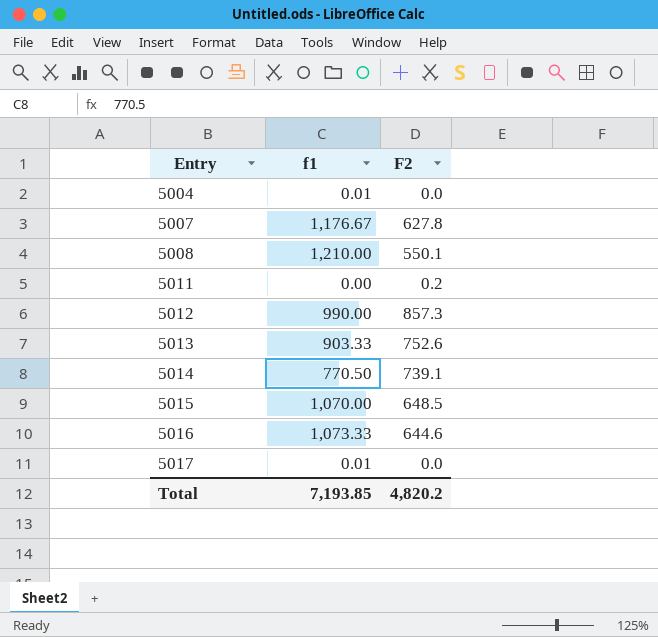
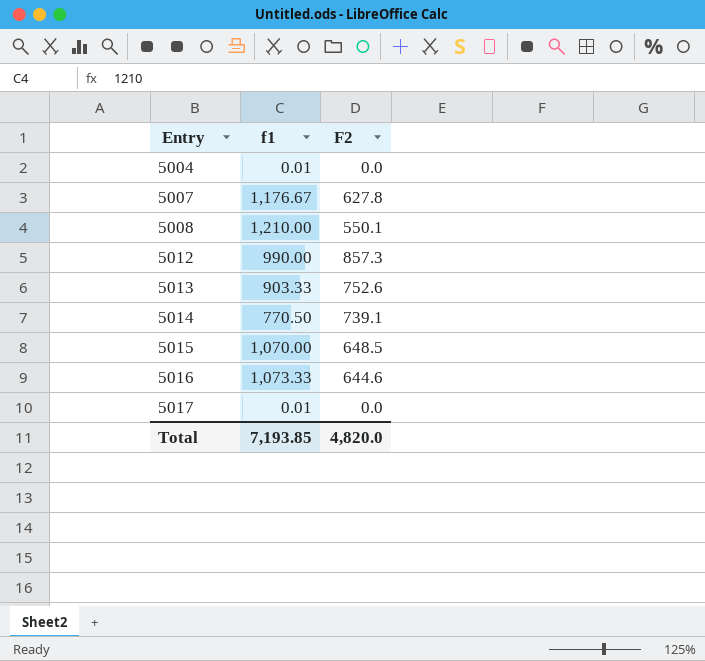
row 5011: 0.00 | 0.2 -> none
Total | F2: 4,820.2 -> 4,820.0

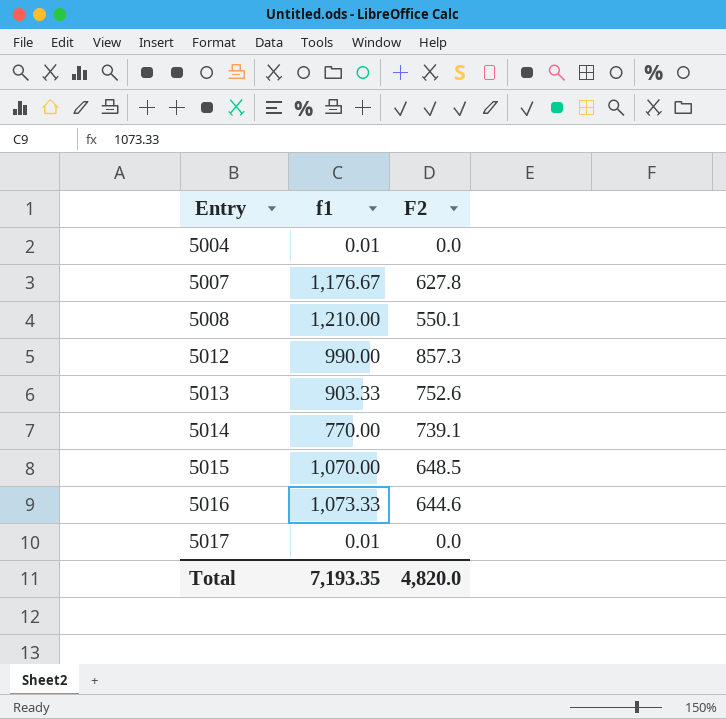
5014 | f1: 770.50 -> 770.00
Total | f1: 7,193.85 -> 7,193.35

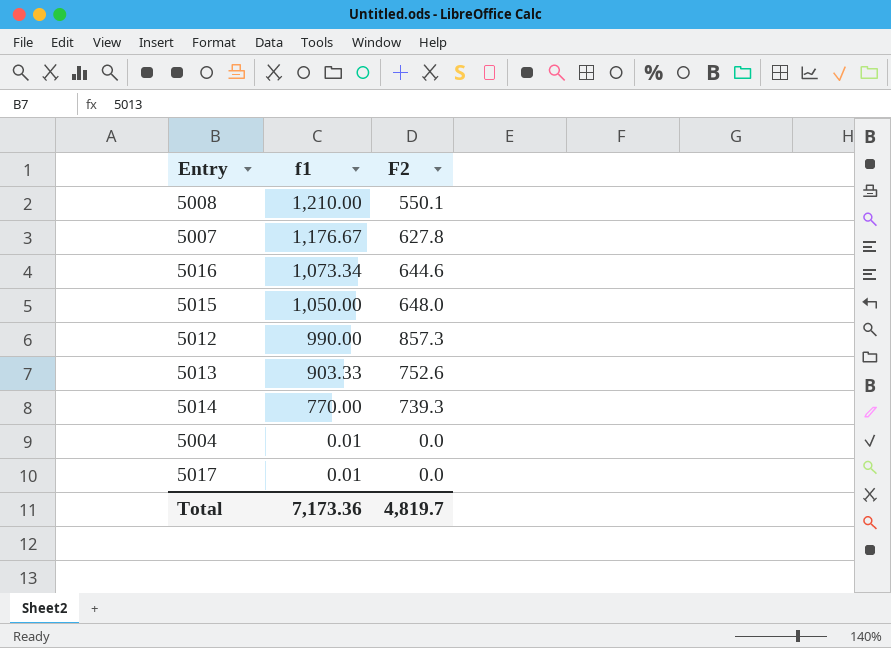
row order: Entry ascending -> f1 descending
5016 | f1: 1,073.33 -> 1,073.34
5015 | f1: 1,070.00 -> 1,050.00
5015 | F2: 648.5 -> 648.0
5014 | F2: 739.1 -> 739.3
Total | f1: 7,193.35 -> 7,173.36
Total | F2: 4,820.0 -> 4,819.7

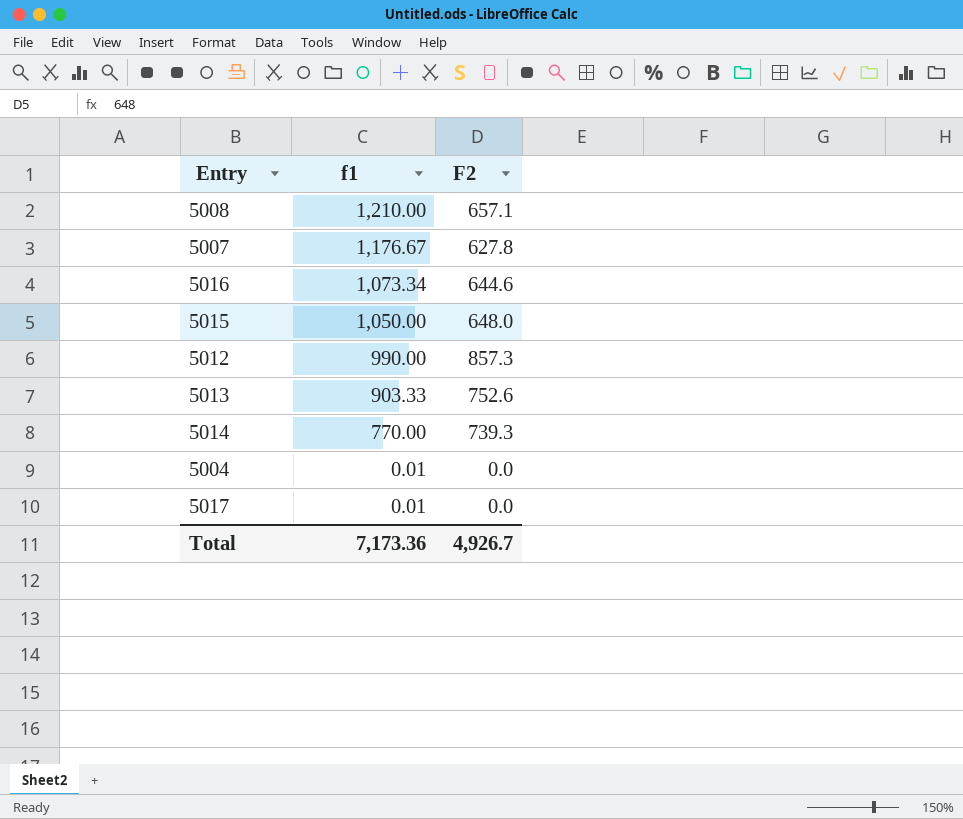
5008 | F2: 550.1 -> 657.1
Total | F2: 4,819.7 -> 4,926.7

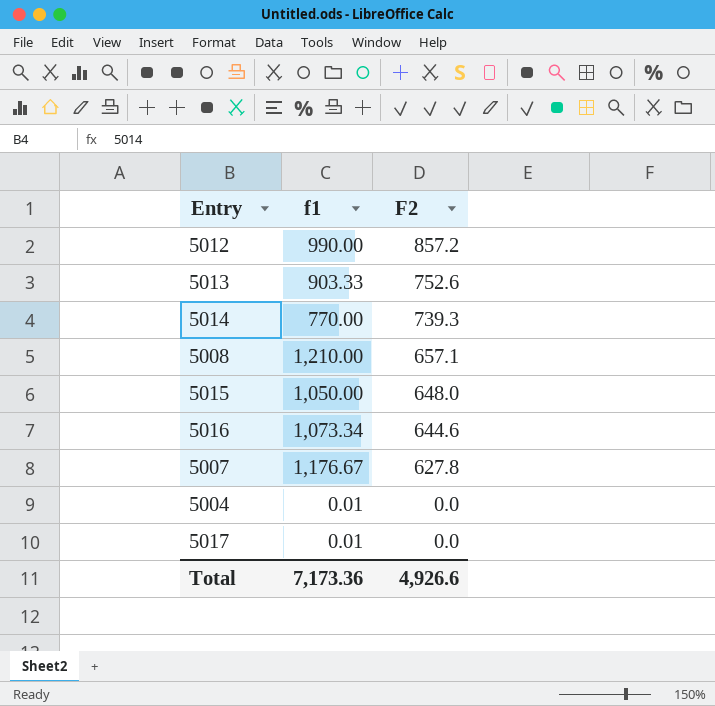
row order: f1 descending -> F2 descending
5012 | F2: 857.3 -> 857.2
Total | F2: 4,926.7 -> 4,926.6

